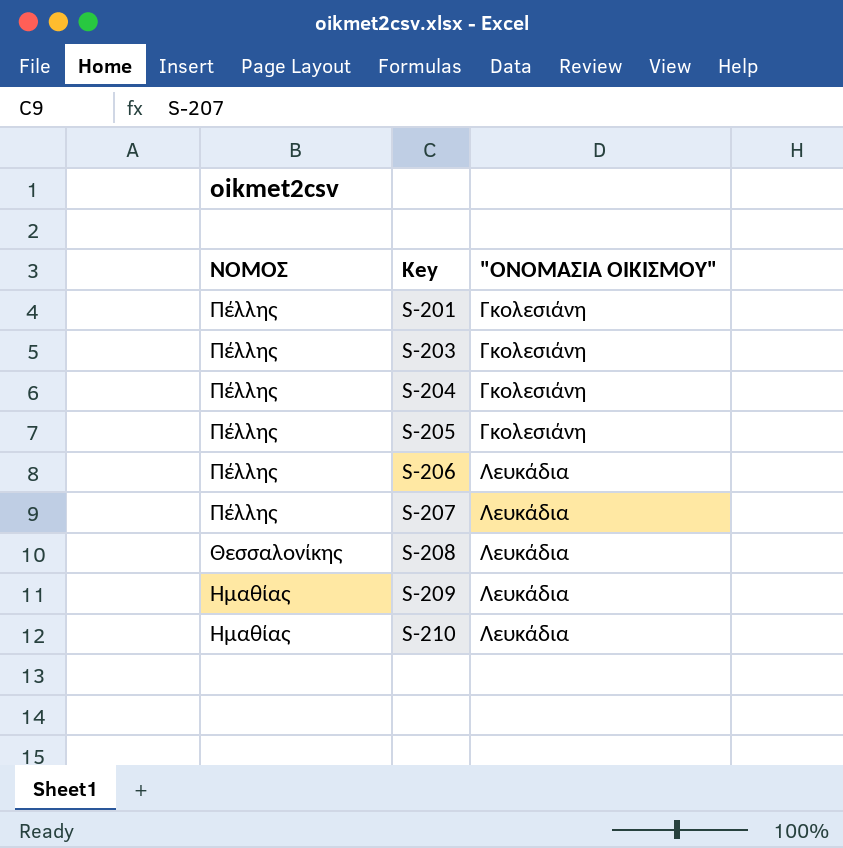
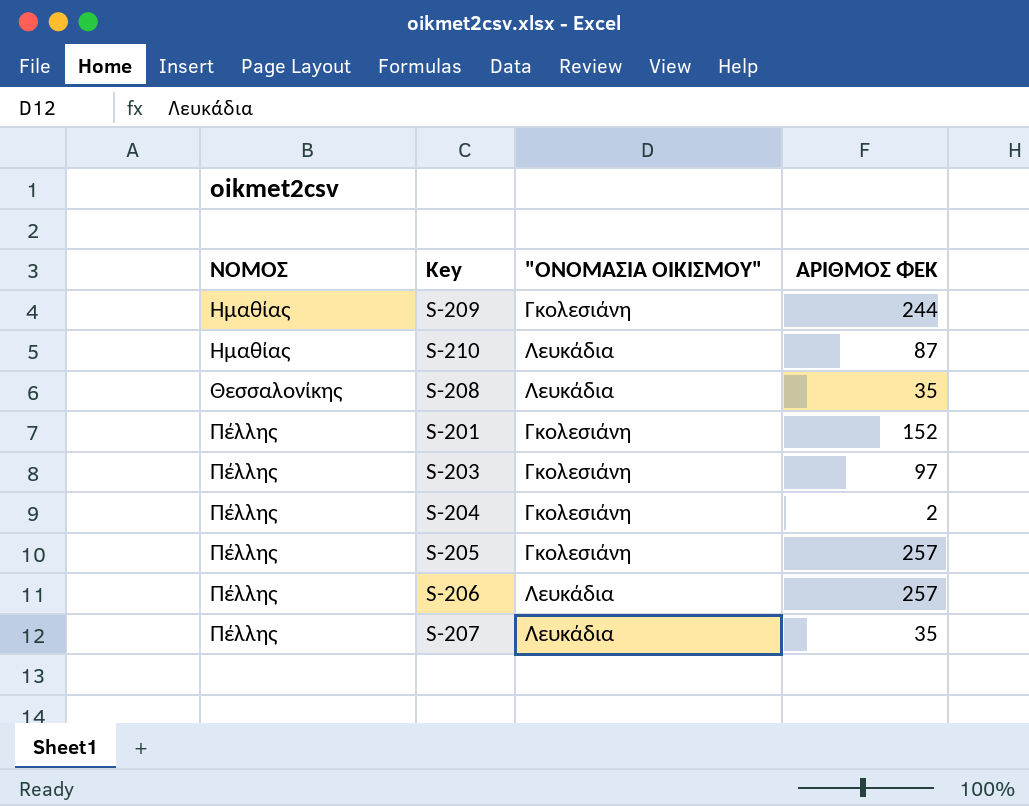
row order: ΝΟΜΟΣ descending -> ΝΟΜΟΣ ascending
column ΑΡΙΘΜΟΣ ΦΕΚ | position: none -> 4
S-209 | "ΟΝΟΜΑΣΙΑ ΟΙΚΙΣΜΟΥ": Λευκάδια -> Γκολεσιάνη

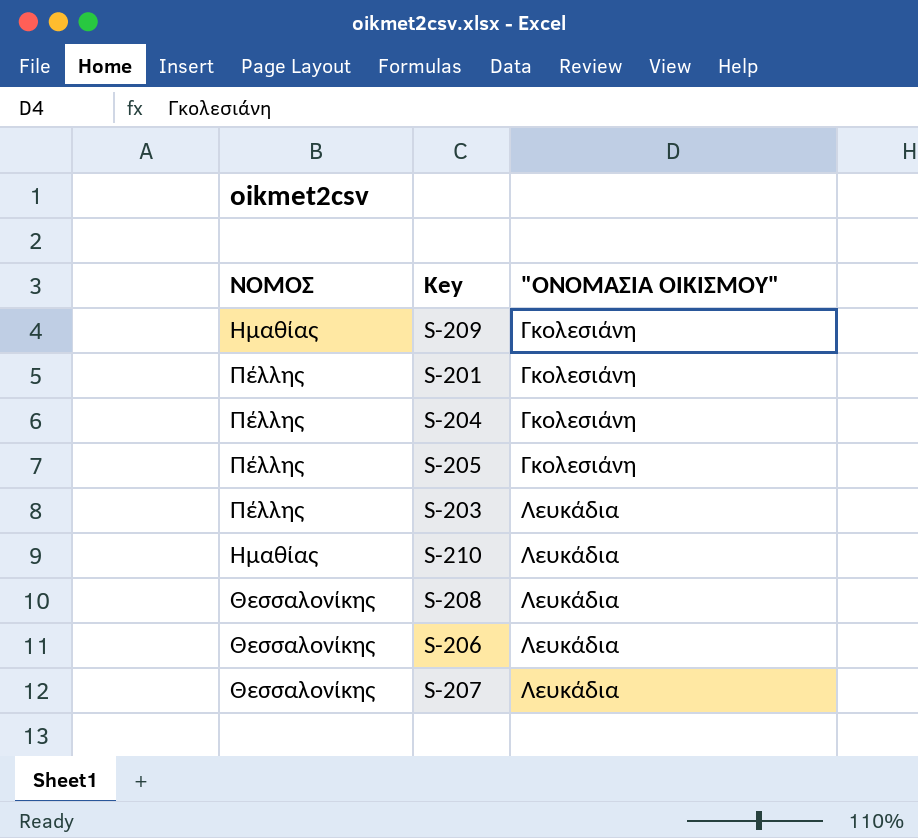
row order: ΝΟΜΟΣ ascending -> "ΟΝΟΜΑΣΙΑ ΟΙΚΙΣΜΟΥ" ascending
column ΑΡΙΘΜΟΣ ΦΕΚ | position: 4 -> none
S-203 | "ΟΝΟΜΑΣΙΑ ΟΙΚΙΣΜΟΥ": Γκολεσιάνη -> Λευκάδια
S-206 | ΝΟΜΟΣ: Πέλλης -> Θεσσαλονίκης
S-207 | ΝΟΜΟΣ: Πέλλης -> Θεσσαλονίκης

